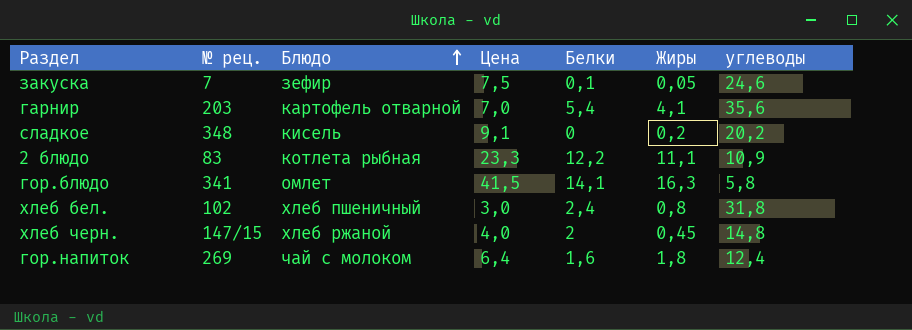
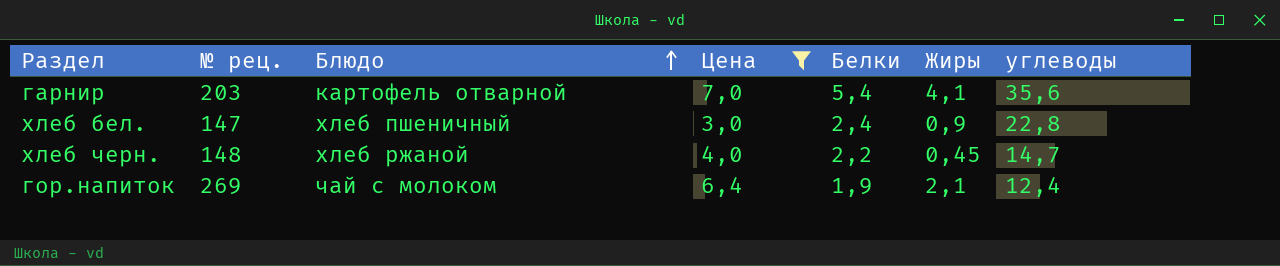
filter: none -> Цена <= 7,0
хлеб бел. | № рец.: 102 -> 147
хлеб бел. | Жиры: 0,8 -> 0,9
хлеб бел. | углеводы: 31,8 -> 22,8
хлеб черн. | № рец.: 147/15 -> 148
хлеб черн. | Белки: 2 -> 2,2
хлеб черн. | углеводы: 14,8 -> 14,7
гор.напиток | Белки: 1,6 -> 1,9
гор.напиток | Жиры: 1,8 -> 2,1

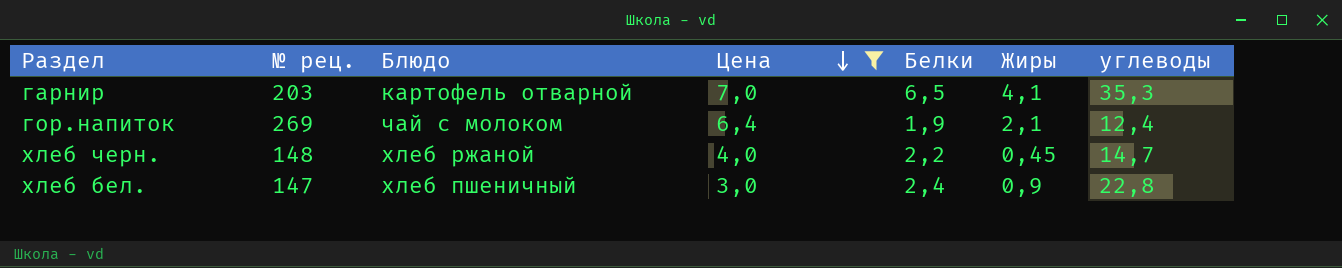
row order: Блюдо ascending -> Цена descending
гарнир | Белки: 5,4 -> 6,5
гарнир | углеводы: 35,6 -> 35,3

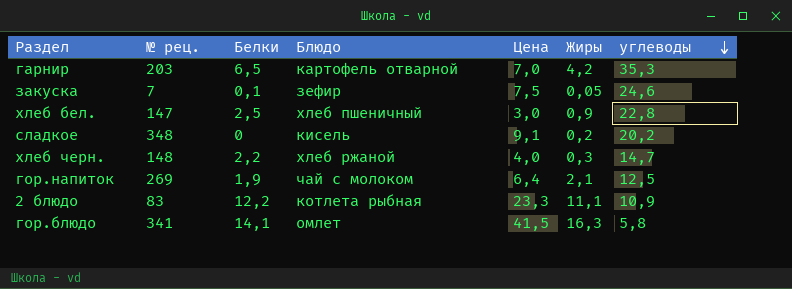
filter: Цена <= 7,0 -> none
row order: Цена descending -> углеводы descending
column Белки | position: 5 -> 3
гарнир | Жиры: 4,1 -> 4,2
хлеб бел. | Белки: 2,4 -> 2,5
хлеб черн. | Жиры: 0,45 -> 0,3
гор.напиток | углеводы: 12,4 -> 12,5

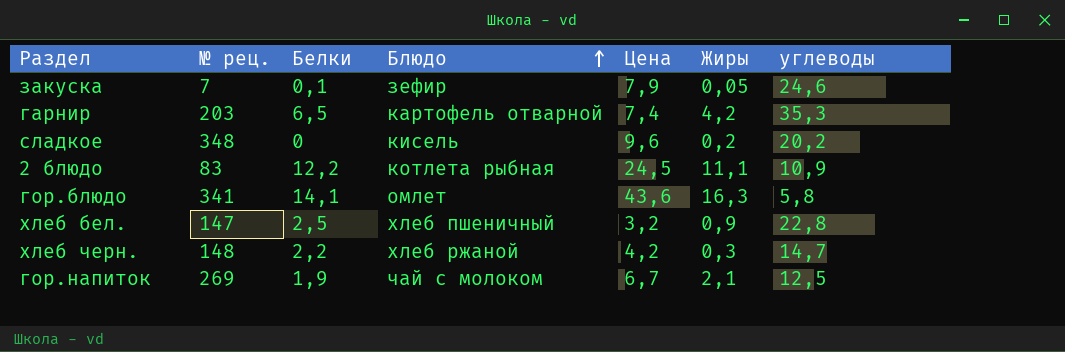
row order: углеводы descending -> Блюдо ascending
закуска | Цена: 7,5 -> 7,9
гарнир | Цена: 7,0 -> 7,4
сладкое | Цена: 9,1 -> 9,6
2 блюдо | Цена: 23,3 -> 24,5
гор.блюдо | Цена: 41,5 -> 43,6
хлеб бел. | Цена: 3,0 -> 3,2
хлеб черн. | Цена: 4,0 -> 4,2
гор.напиток | Цена: 6,4 -> 6,7

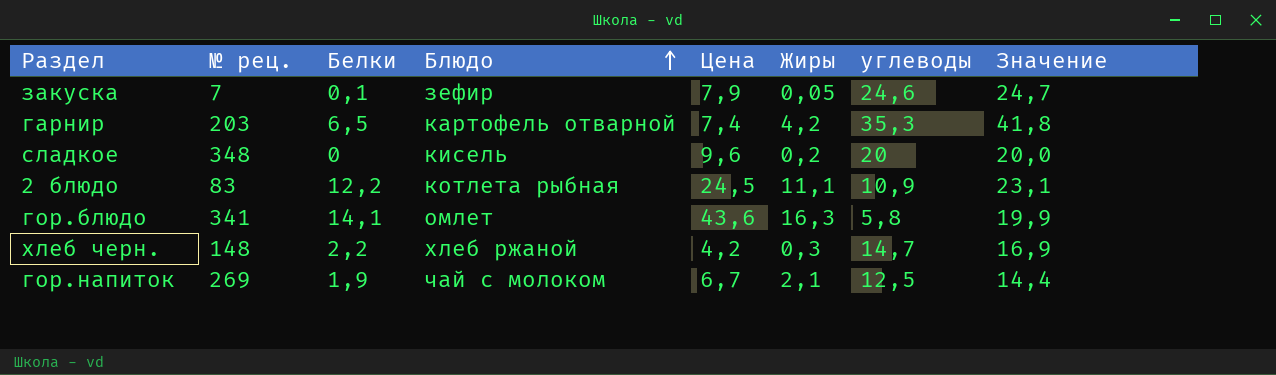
column Значение | formula: none -> [Белки] + [углеводы]
row хлеб бел.: 147 | 2,5 | хлеб пшеничный | 3,2 | 0,9 | 22,8 -> none
сладкое | углеводы: 20,2 -> 20

